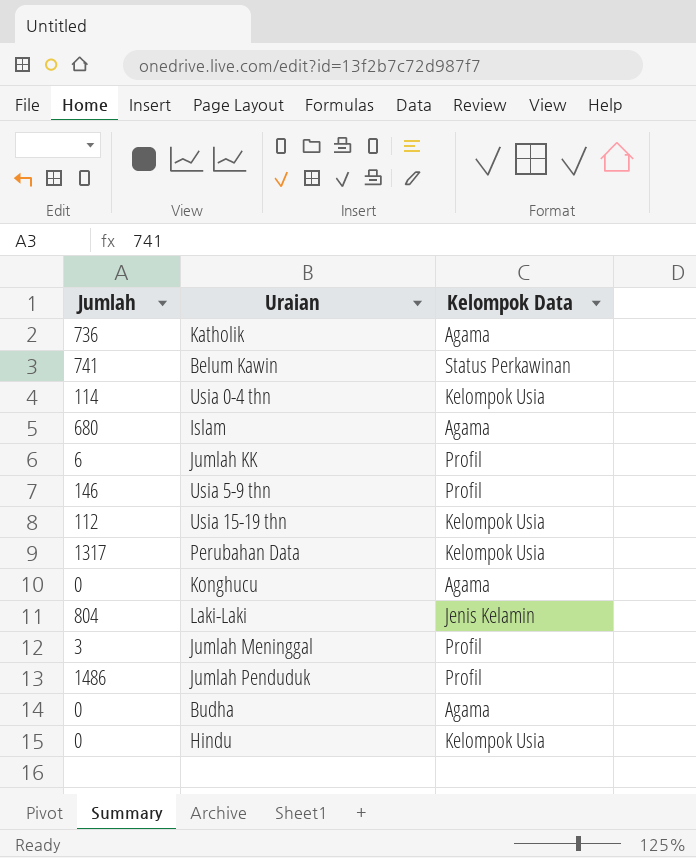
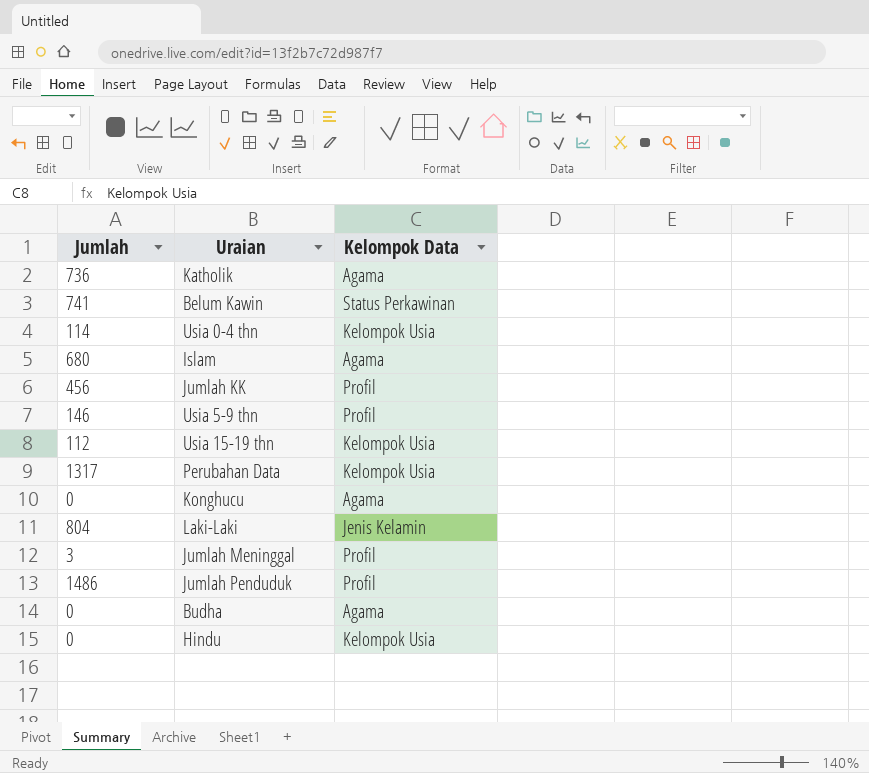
Jumlah KK | Jumlah: 6 -> 456

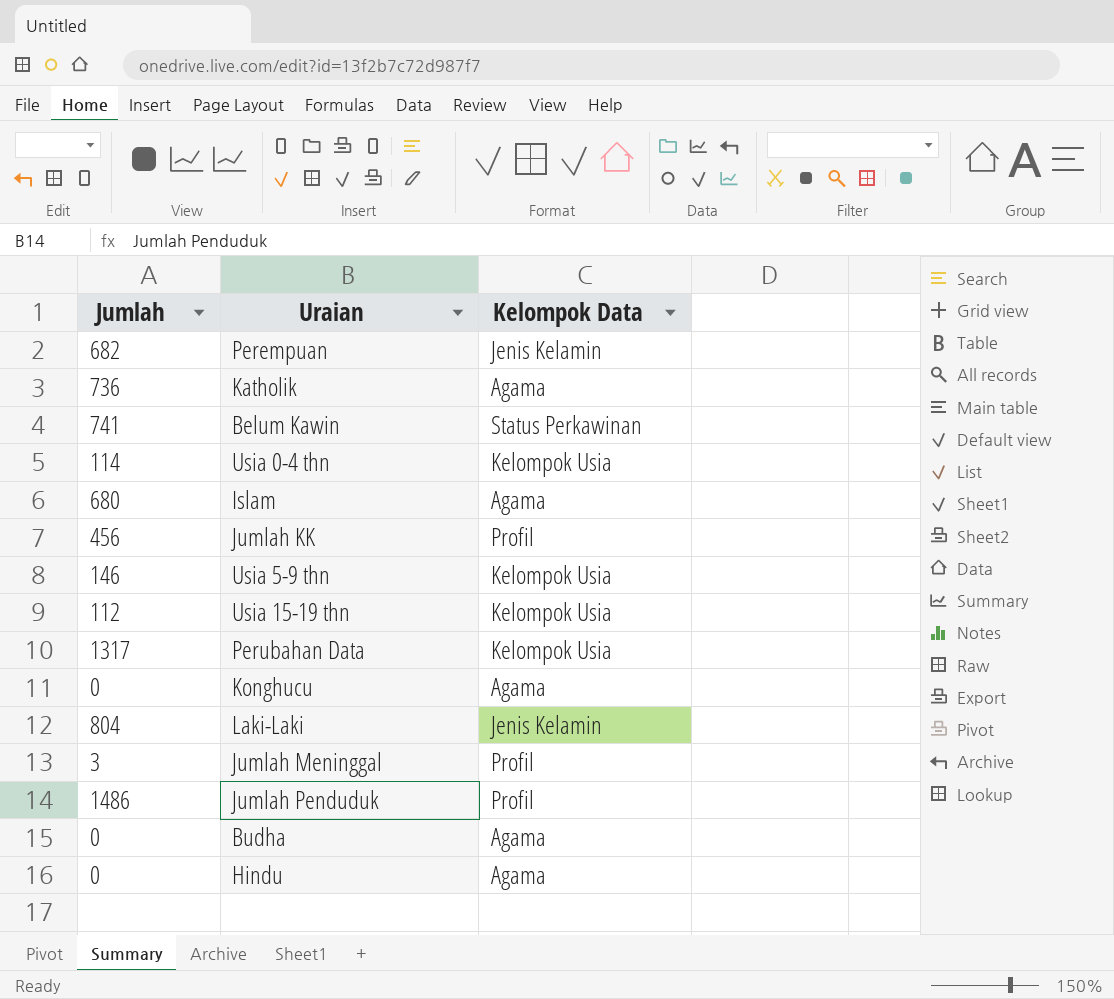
row Perempuan: none -> 682 | Jenis Kelamin
Usia 5-9 thn | Kelompok Data: Profil -> Kelompok Usia
Hindu | Kelompok Data: Kelompok Usia -> Agama

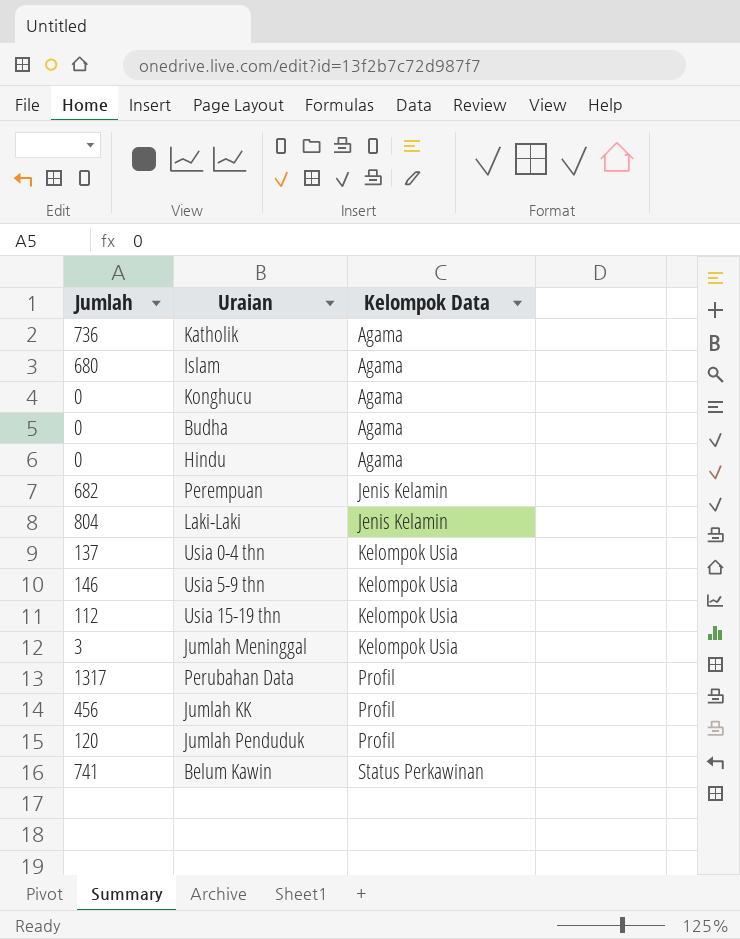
row order: none -> Kelompok Data ascending
Usia 0-4 thn | Jumlah: 114 -> 137
Jumlah Meninggal | Kelompok Data: Profil -> Kelompok Usia
Perubahan Data | Kelompok Data: Kelompok Usia -> Profil
Jumlah Penduduk | Jumlah: 1486 -> 120

